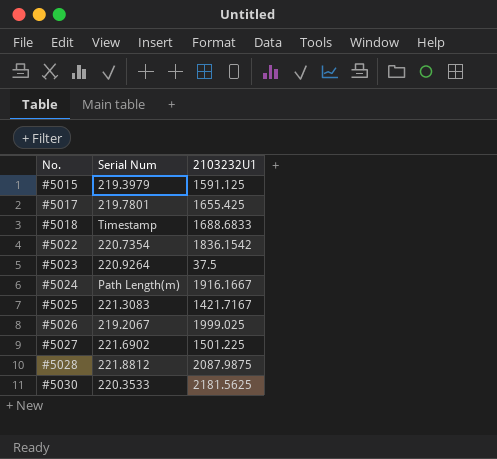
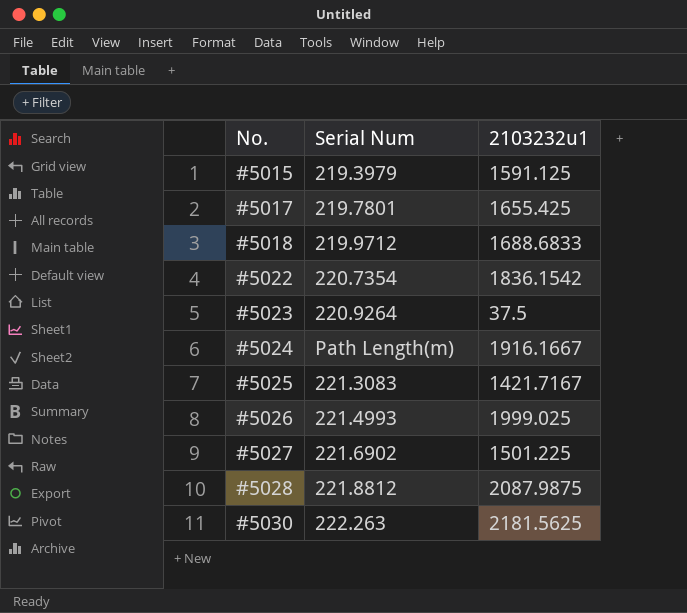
column name: 2103232U1 -> 2103232u1
#5018 | Serial Num: Timestamp -> 219.9712
#5026 | Serial Num: 219.2067 -> 221.4993
#5030 | Serial Num: 220.3533 -> 222.263

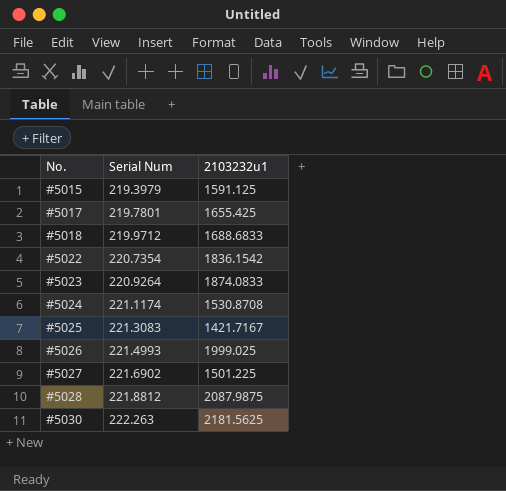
#5023 | 2103232u1: 37.5 -> 1874.0833
#5024 | Serial Num: Path Length(m) -> 221.1174
#5024 | 2103232u1: 1916.1667 -> 1530.8708

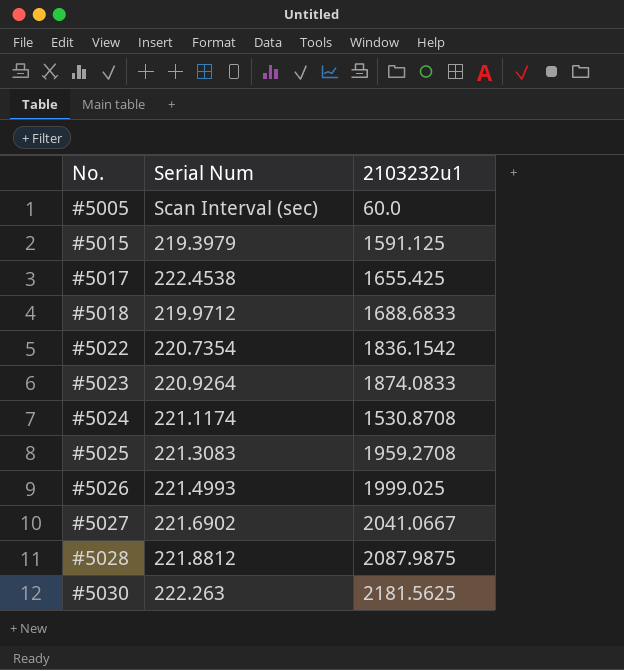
row #5005: none -> Scan Interval (sec) | 60.0
#5017 | Serial Num: 219.7801 -> 222.4538
#5025 | 2103232u1: 1421.7167 -> 1959.2708
#5027 | 2103232u1: 1501.225 -> 2041.0667

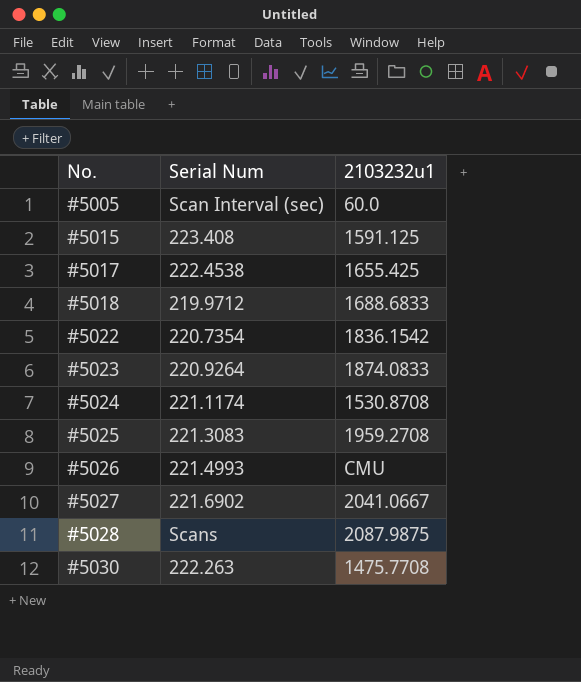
#5015 | Serial Num: 219.3979 -> 223.408
#5026 | 2103232u1: 1999.025 -> CMU
#5028 | Serial Num: 221.8812 -> Scans
#5030 | 2103232u1: 2181.5625 -> 1475.7708

